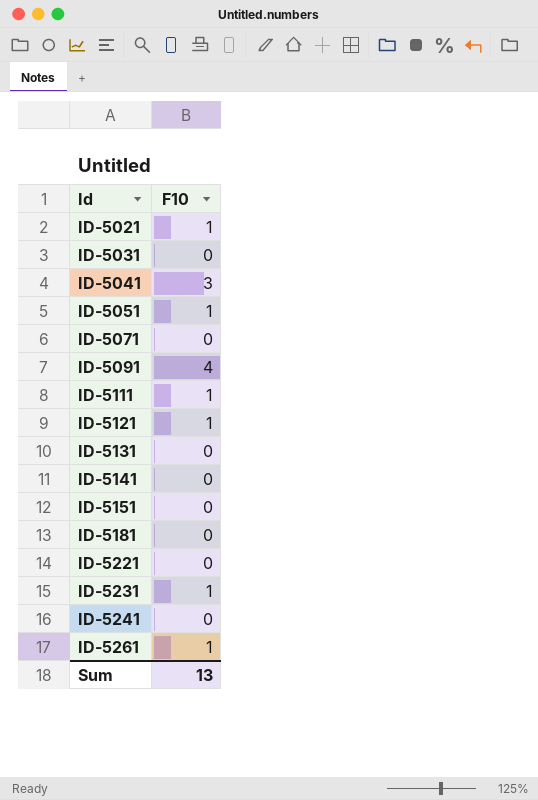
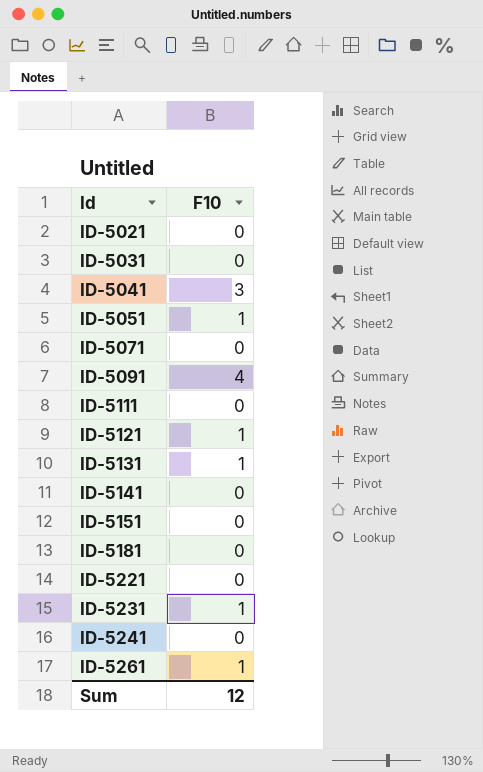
ID-5021 | F10: 1 -> 0
ID-5111 | F10: 1 -> 0
ID-5131 | F10: 0 -> 1
Sum | F10: 13 -> 12

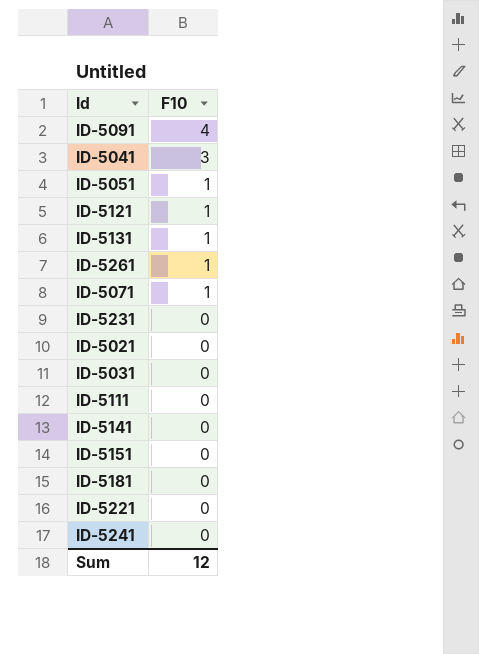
row order: Id ascending -> F10 descending
ID-5071 | F10: 0 -> 1
ID-5231 | F10: 1 -> 0

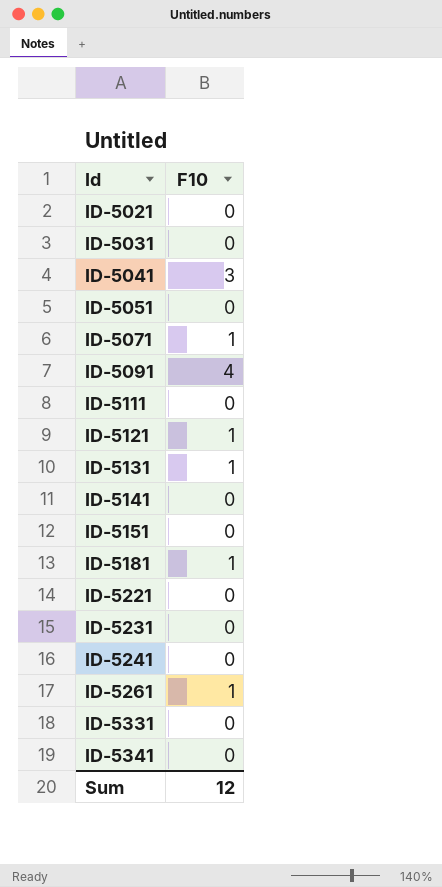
row order: F10 descending -> Id ascending
ID-5051 | F10: 1 -> 0
ID-5181 | F10: 0 -> 1
row ID-5331: none -> 0
row ID-5341: none -> 0

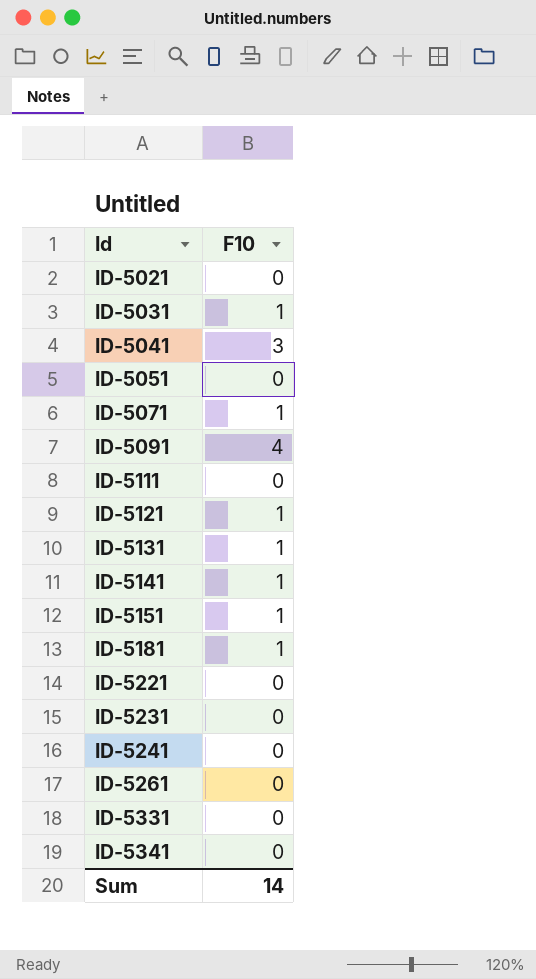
ID-5031 | F10: 0 -> 1
ID-5141 | F10: 0 -> 1
ID-5151 | F10: 0 -> 1
ID-5261 | F10: 1 -> 0
Sum | F10: 12 -> 14

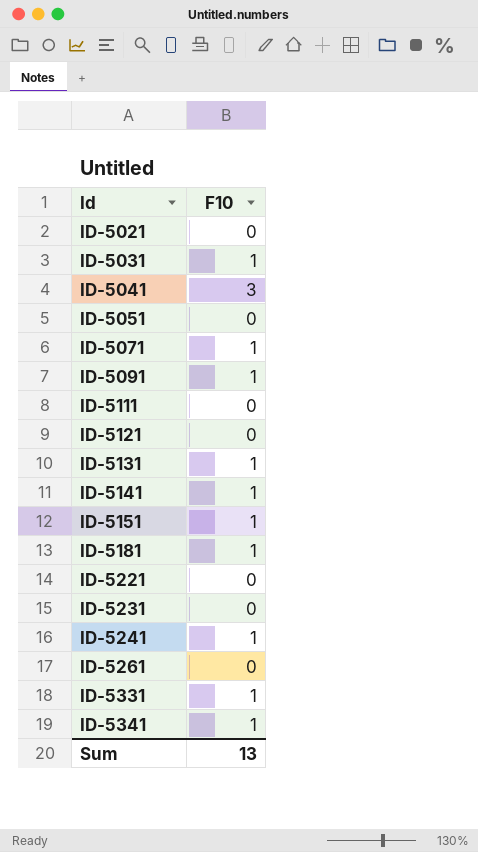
ID-5091 | F10: 4 -> 1
ID-5121 | F10: 1 -> 0
ID-5241 | F10: 0 -> 1
ID-5331 | F10: 0 -> 1
ID-5341 | F10: 0 -> 1
Sum | F10: 14 -> 13

